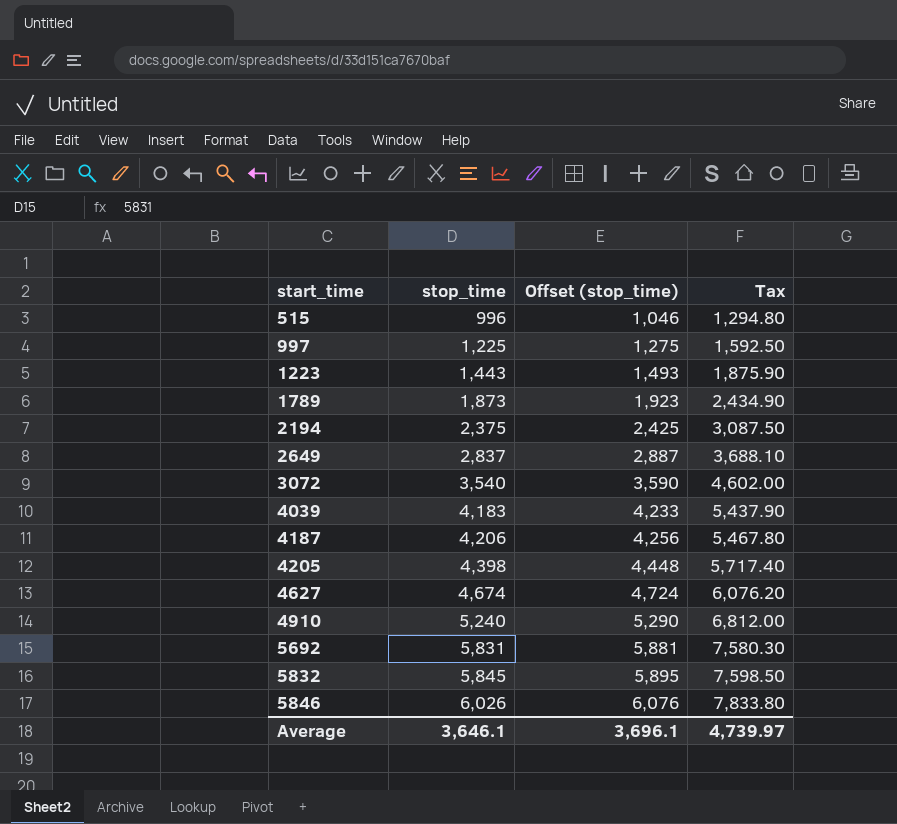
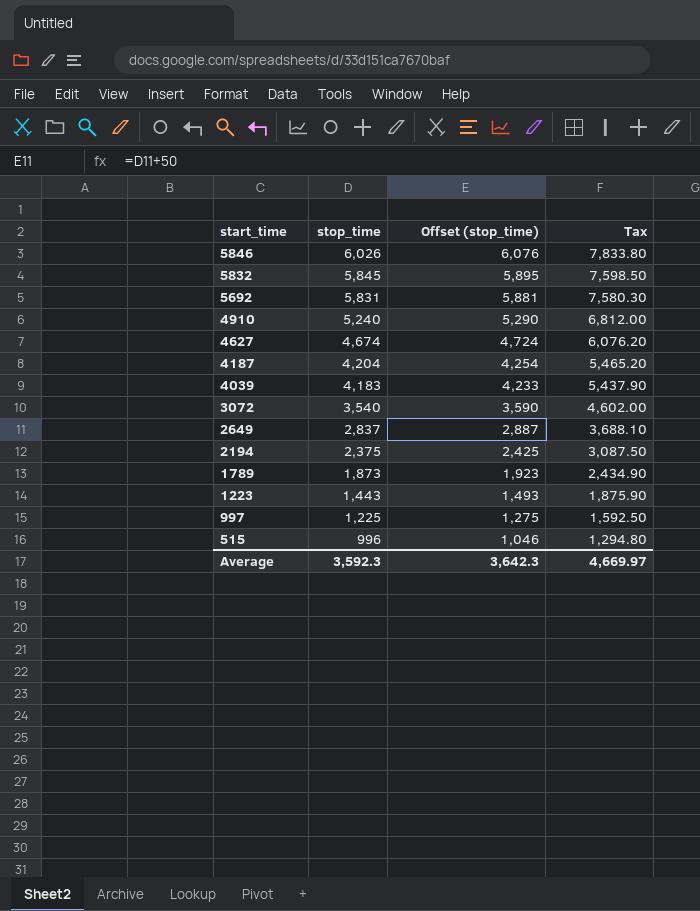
row order: start_time ascending -> start_time descending
row 4205: 4,398 | 4,448 | 5,717.40 -> none
4187 | stop_time: 4,206 -> 4,204
4187 | Offset (stop_time): 4,256 -> 4,254
4187 | Tax: 5,467.80 -> 5,465.20
Average | stop_time: 3,646.1 -> 3,592.3
Average | Offset (stop_time): 3,696.1 -> 3,642.3
Average | Tax: 4,739.97 -> 4,669.97

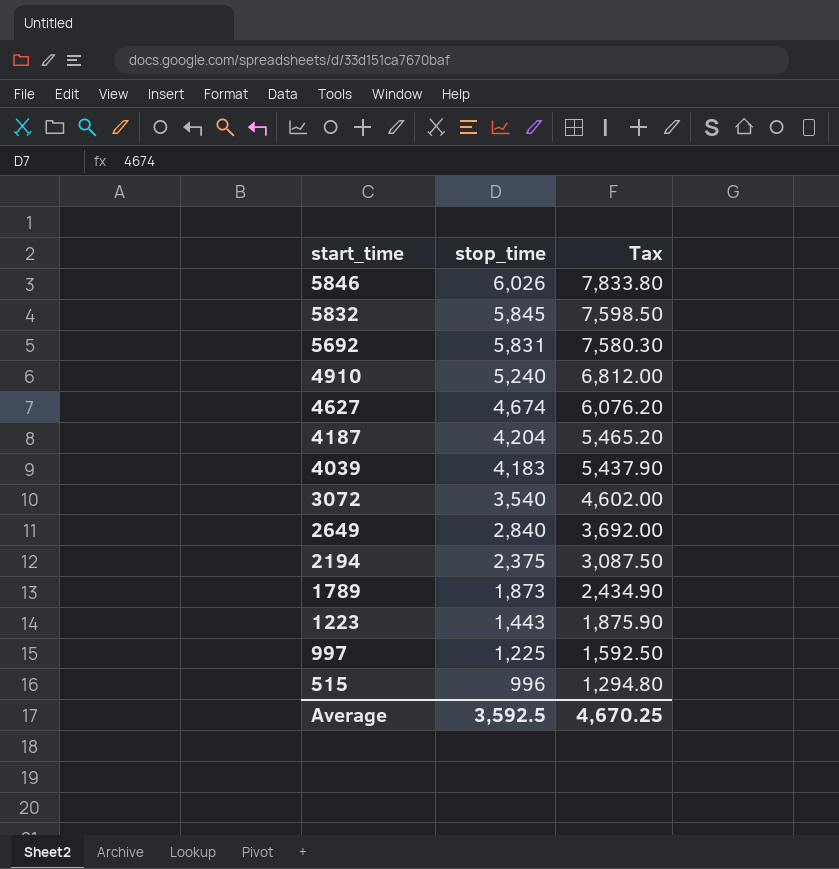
column Offset (stop_time) | formula: [stop_time] + 50 -> none
2649 | stop_time: 2,837 -> 2,840
2649 | Tax: 3,688.10 -> 3,692.00
Average | stop_time: 3,592.3 -> 3,592.5
Average | Tax: 4,669.97 -> 4,670.25

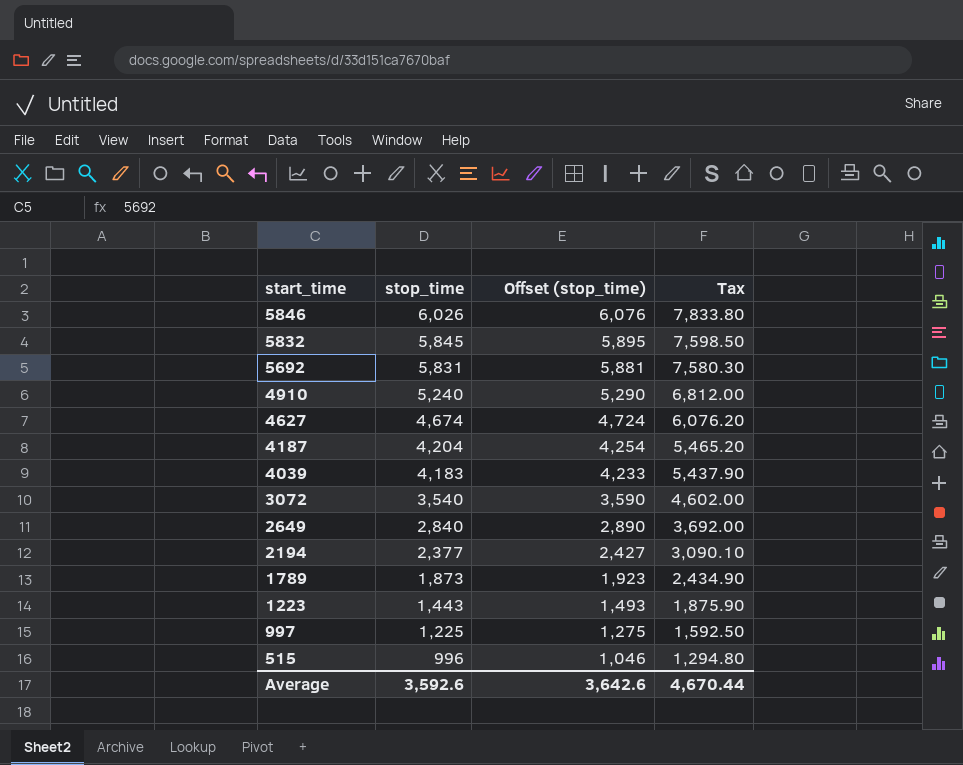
column Offset (stop_time) | formula: none -> [stop_time] + 50
2194 | stop_time: 2,375 -> 2,377
2194 | Tax: 3,087.50 -> 3,090.10
Average | stop_time: 3,592.5 -> 3,592.6
Average | Tax: 4,670.25 -> 4,670.44

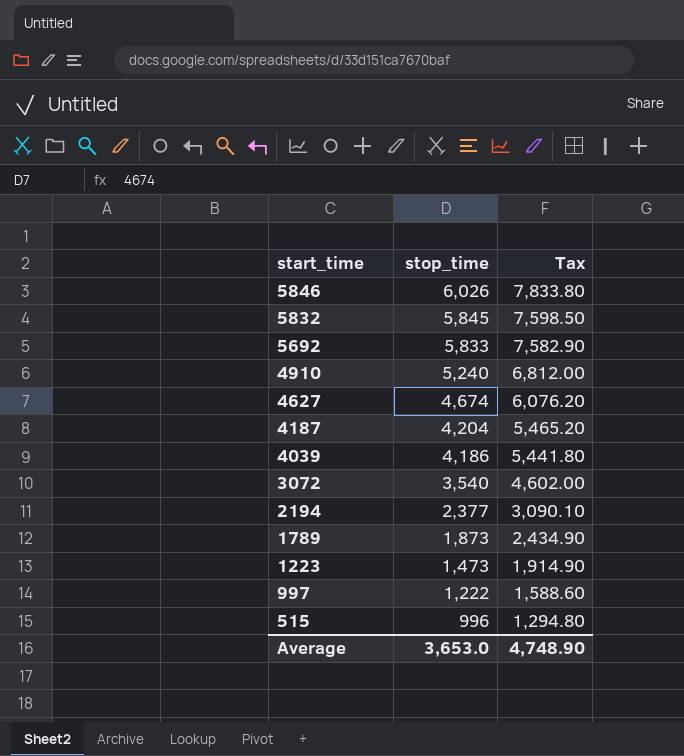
column Offset (stop_time) | formula: [stop_time] + 50 -> none
row 2649: 2,840 | 2,890 | 3,692.00 -> none
5692 | stop_time: 5,831 -> 5,833
5692 | Tax: 7,580.30 -> 7,582.90
4039 | stop_time: 4,183 -> 4,186
4039 | Tax: 5,437.90 -> 5,441.80
1223 | stop_time: 1,443 -> 1,473
1223 | Tax: 1,875.90 -> 1,914.90
997 | stop_time: 1,225 -> 1,222
997 | Tax: 1,592.50 -> 1,588.60
Average | stop_time: 3,592.6 -> 3,653.0
Average | Tax: 4,670.44 -> 4,748.90

